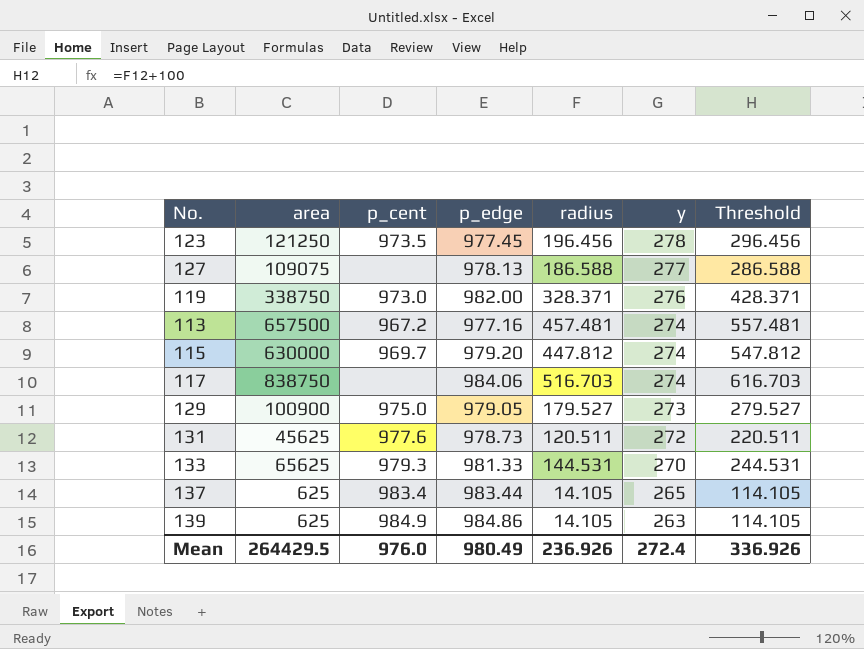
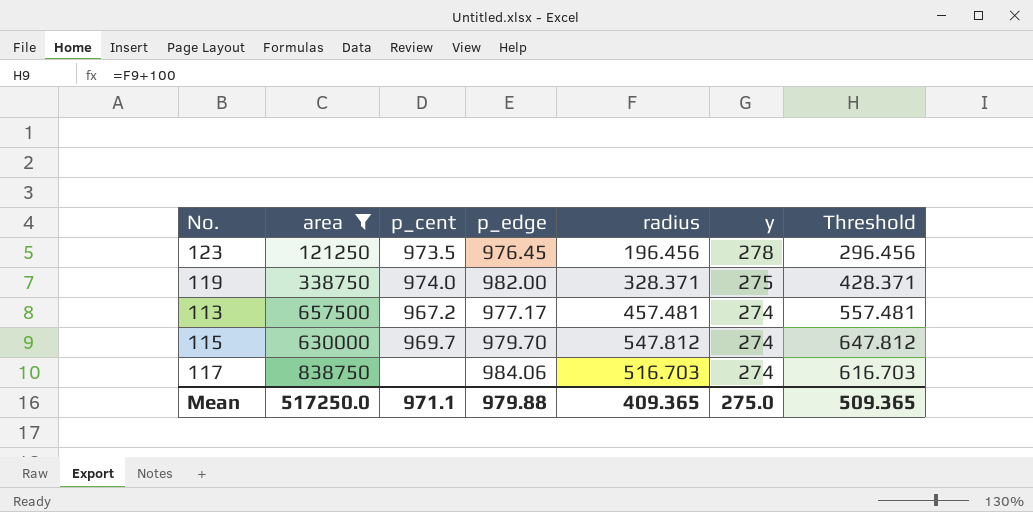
filter: none -> area >= 121250
123 | p_edge: 977.45 -> 976.45
119 | p_cent: 973.0 -> 974.0
119 | y: 276 -> 275
113 | p_edge: 977.16 -> 977.17
115 | p_edge: 979.20 -> 979.70
115 | radius: 447.812 -> 547.812
115 | Threshold: 547.812 -> 647.812
Mean | area: 264429.5 -> 517250.0
Mean | p_cent: 976.0 -> 971.1
Mean | p_edge: 980.49 -> 979.88
Mean | radius: 236.926 -> 409.365
Mean | y: 272.4 -> 275.0
Mean | Threshold: 336.926 -> 509.365

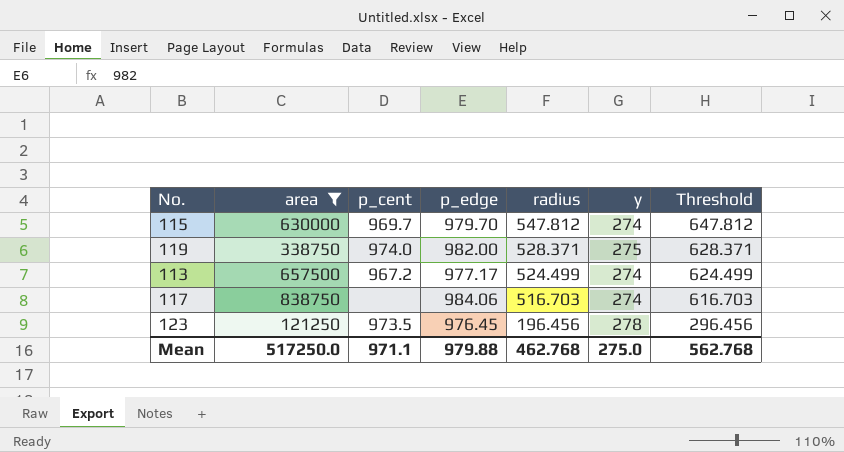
row order: y descending -> radius descending
119 | radius: 328.371 -> 528.371
119 | Threshold: 428.371 -> 628.371
113 | radius: 457.481 -> 524.499
113 | Threshold: 557.481 -> 624.499
Mean | radius: 409.365 -> 462.768
Mean | Threshold: 509.365 -> 562.768

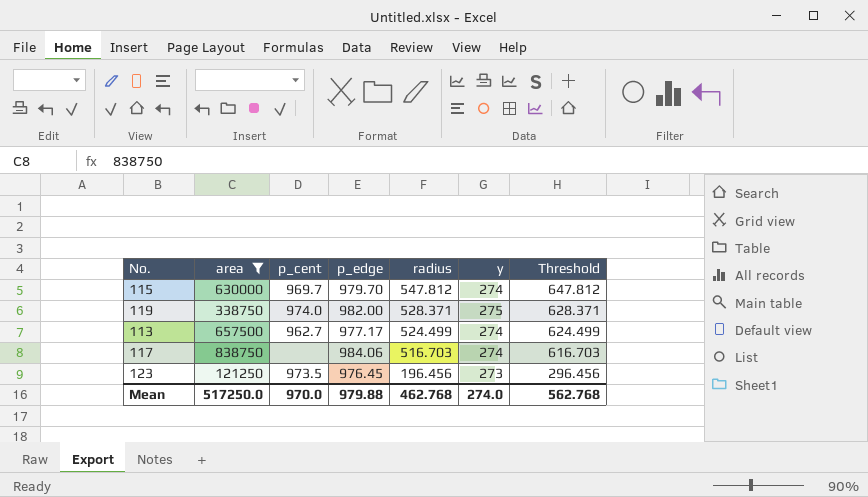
113 | p_cent: 967.2 -> 962.7
123 | y: 278 -> 273
Mean | p_cent: 971.1 -> 970.0
Mean | y: 275.0 -> 274.0

